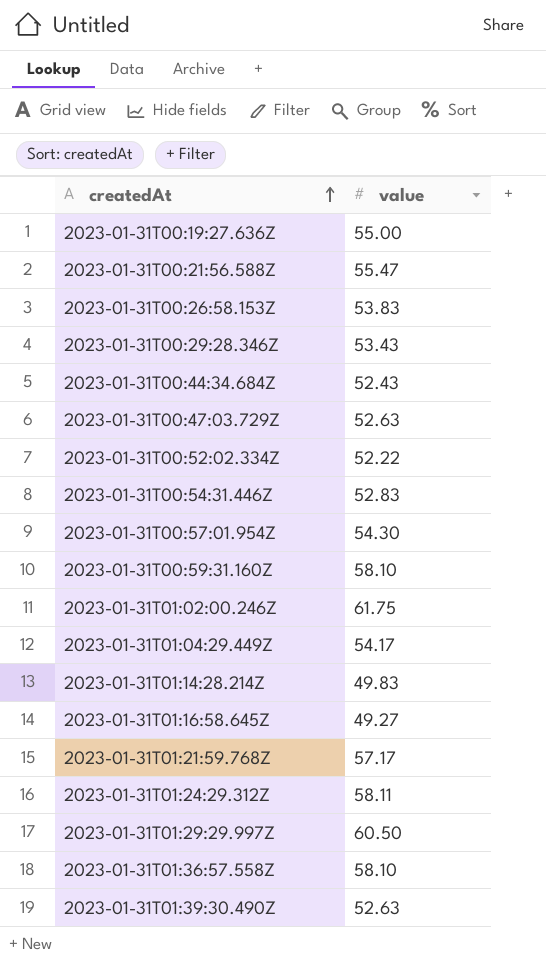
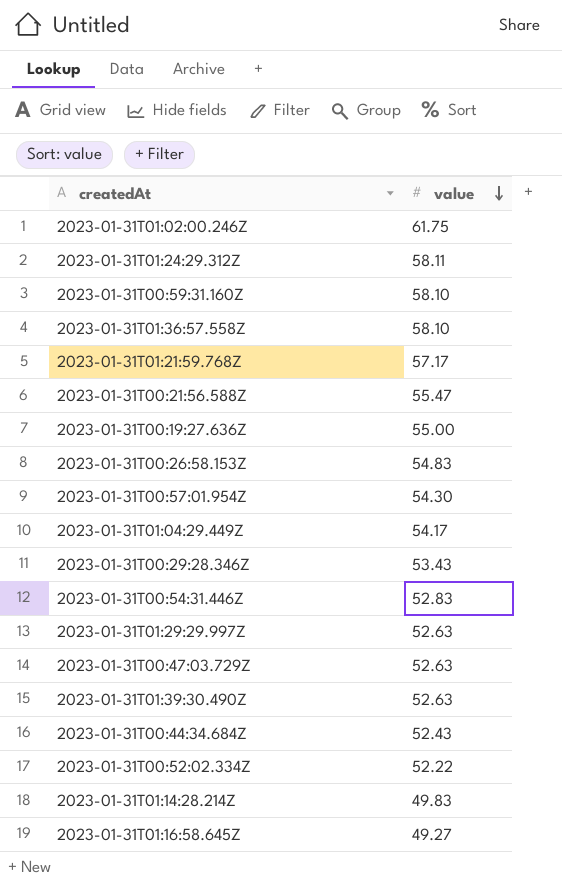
row order: createdAt ascending -> value descending
2023-01-31T00:26:58.153Z | value: 53.83 -> 54.83
2023-01-31T01:29:29.997Z | value: 60.50 -> 52.63

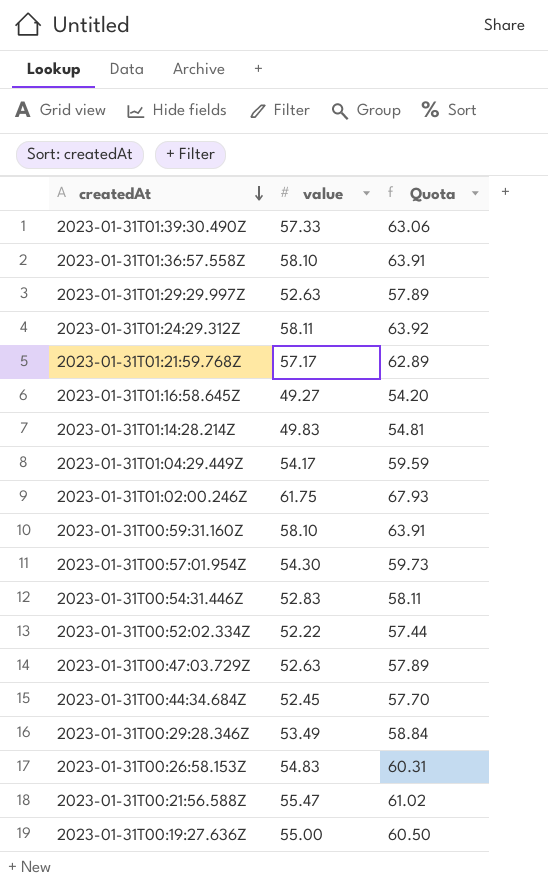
row order: value descending -> createdAt descending
column Quota | formula: none -> [value] * 1.1
2023-01-31T01:39:30.490Z | value: 52.63 -> 57.33
2023-01-31T00:44:34.684Z | value: 52.43 -> 52.45
2023-01-31T00:29:28.346Z | value: 53.43 -> 53.49

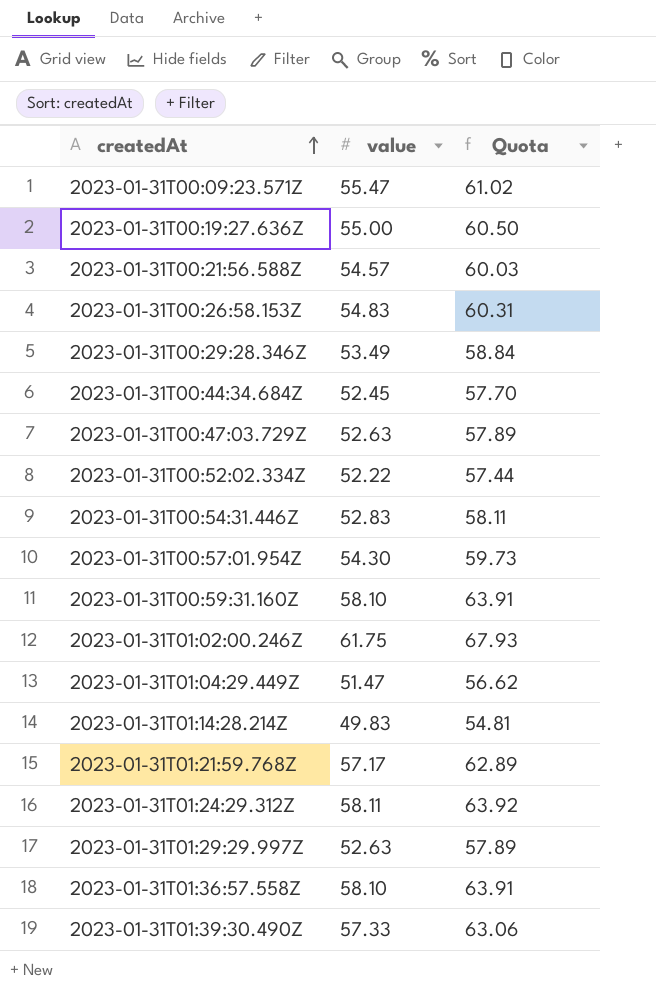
row order: createdAt descending -> createdAt ascending
row 2023-01-31T01:16:58.645Z: 49.27 | 54.20 -> none
row 2023-01-31T00:09:23.571Z: none -> 55.47 | 61.02
2023-01-31T00:21:56.588Z | value: 55.47 -> 54.57
2023-01-31T00:21:56.588Z | Quota: 61.02 -> 60.03
2023-01-31T01:04:29.449Z | value: 54.17 -> 51.47
2023-01-31T01:04:29.449Z | Quota: 59.59 -> 56.62

